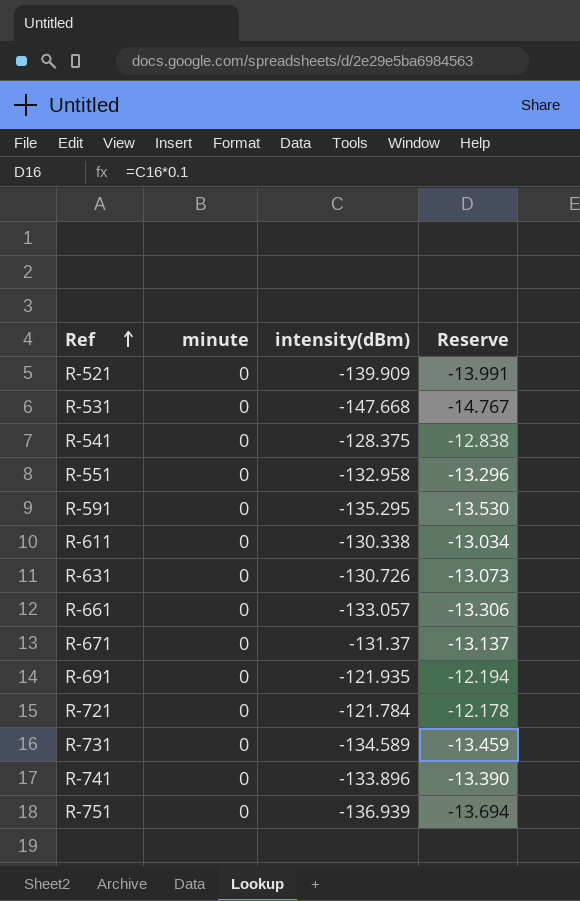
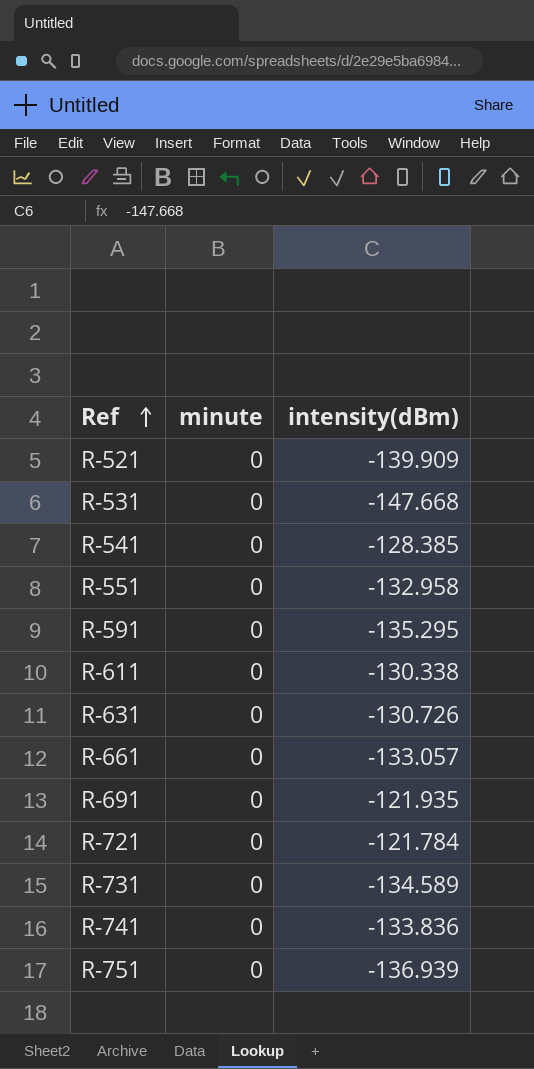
column Reserve | formula: [intensity(dBm)] * 0.1 -> none
row R-671: 0 | -131.37 | -13.137 -> none
R-541 | intensity(dBm): -128.375 -> -128.385
R-741 | intensity(dBm): -133.896 -> -133.836

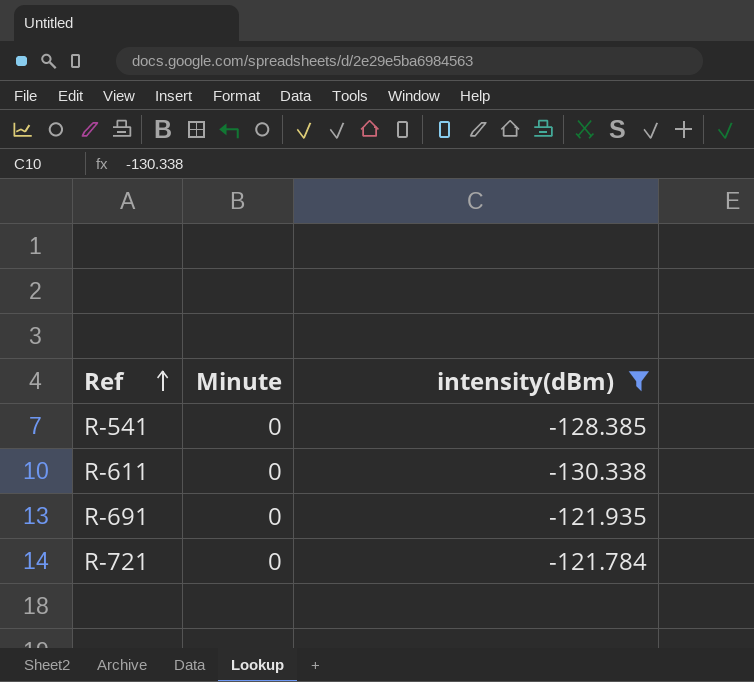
filter: none -> intensity(dBm) >= -130.338
column name: minute -> Minute

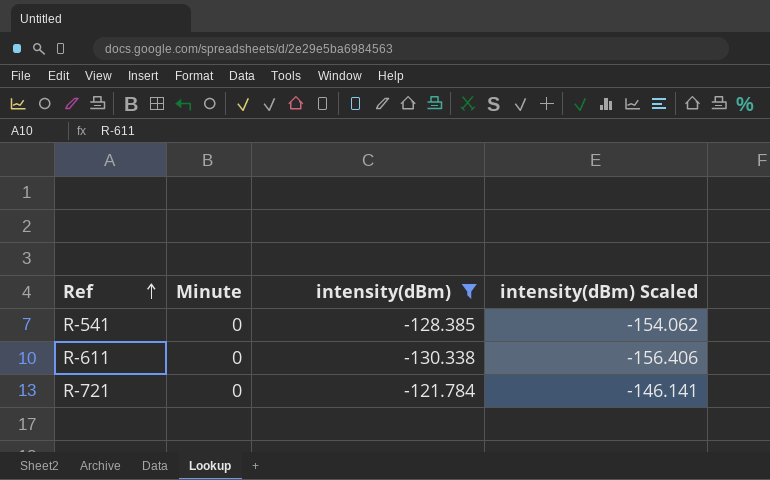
column intensity(dBm) Scaled | formula: none -> [intensity(dBm)] * 1.2
row R-691: 0 | -121.935 -> none

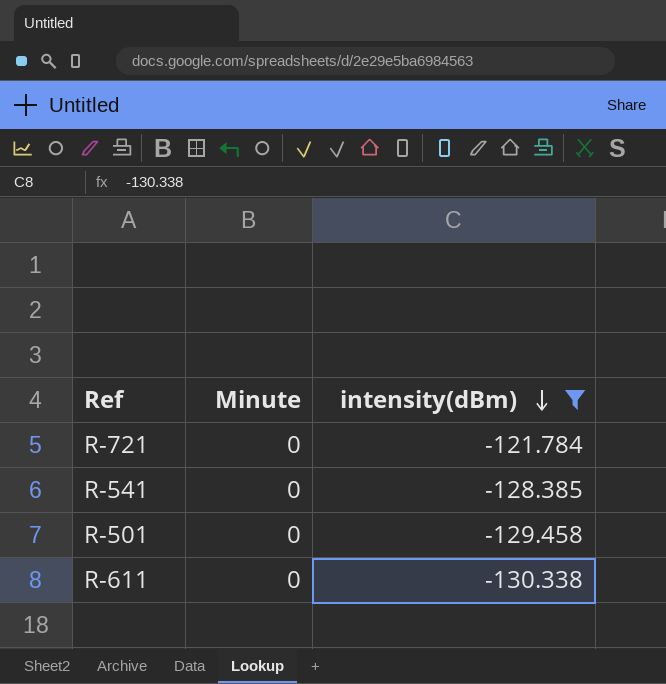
row order: Ref ascending -> intensity(dBm) descending
column intensity(dBm) Scaled | formula: [intensity(dBm)] * 1.2 -> none
row R-501: none -> 0 | -129.458

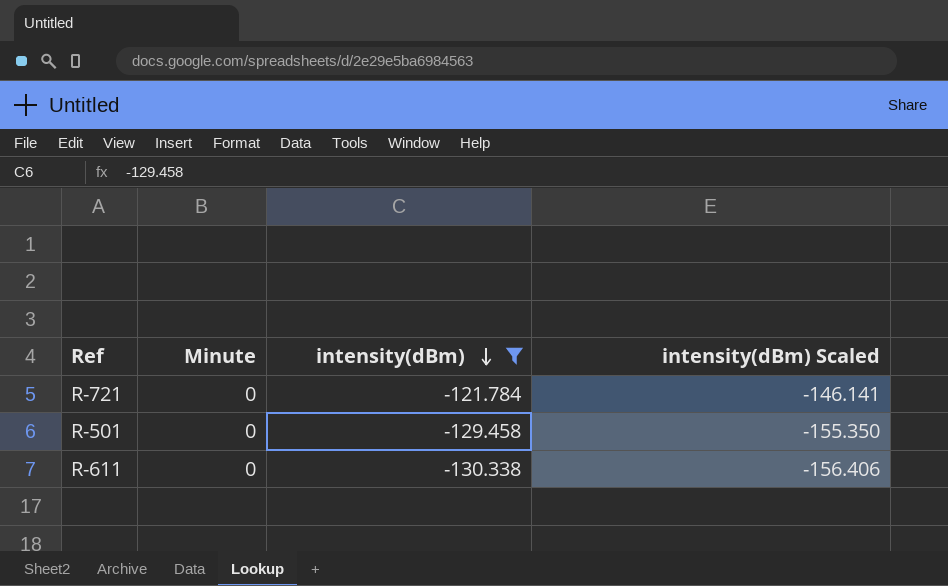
column intensity(dBm) Scaled | formula: none -> [intensity(dBm)] * 1.2
row R-541: 0 | -128.385 -> none

